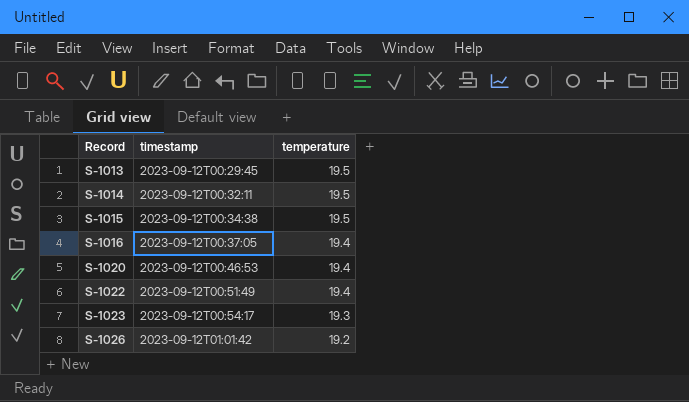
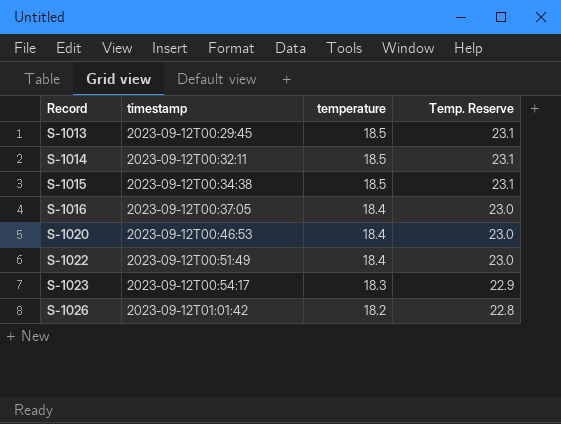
column Temp. Reserve | formula: none -> [temperature] * 1.25
S-1013 | temperature: 19.5 -> 18.5
S-1014 | temperature: 19.5 -> 18.5
S-1015 | temperature: 19.5 -> 18.5
S-1016 | temperature: 19.4 -> 18.4
S-1020 | temperature: 19.4 -> 18.4
S-1022 | temperature: 19.4 -> 18.4
S-1023 | temperature: 19.3 -> 18.3
S-1026 | temperature: 19.2 -> 18.2

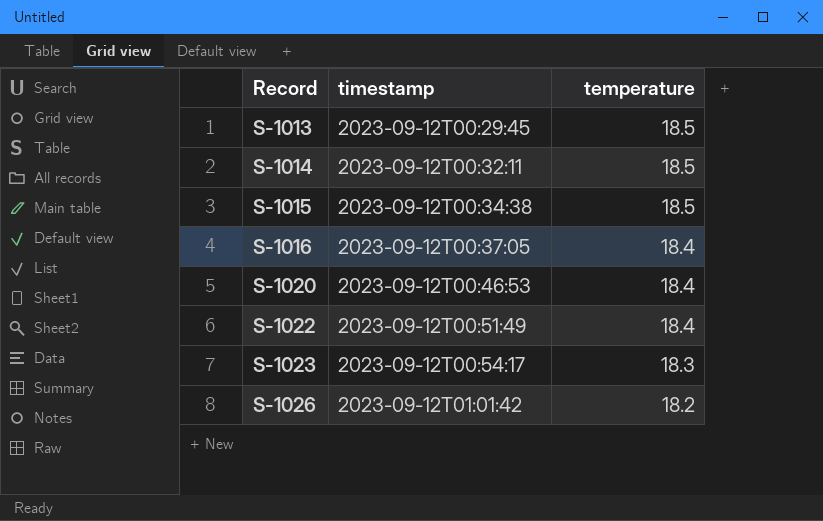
column Temp. Reserve | formula: [temperature] * 1.25 -> none

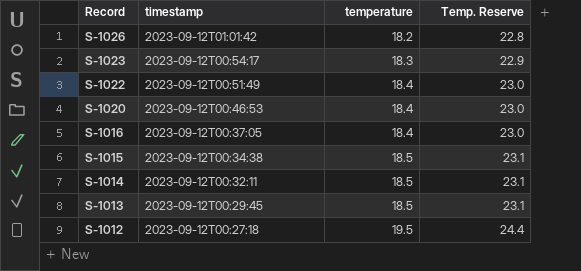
row order: Record ascending -> Record descending
column Temp. Reserve | formula: none -> [temperature] * 1.25
row S-1012: none -> 2023-09-12T00:27:18 | 19.5 | 24.4

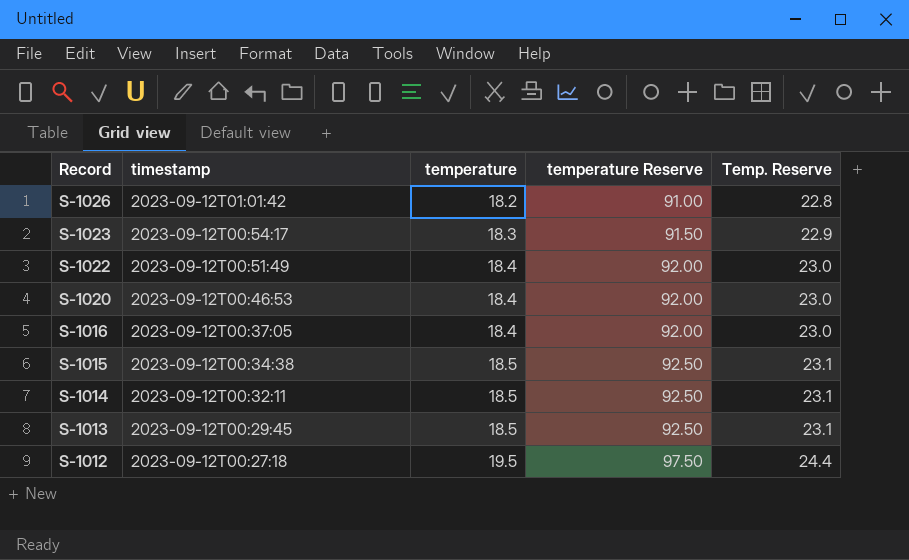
column temperature Reserve | formula: none -> [temperature] * 5

